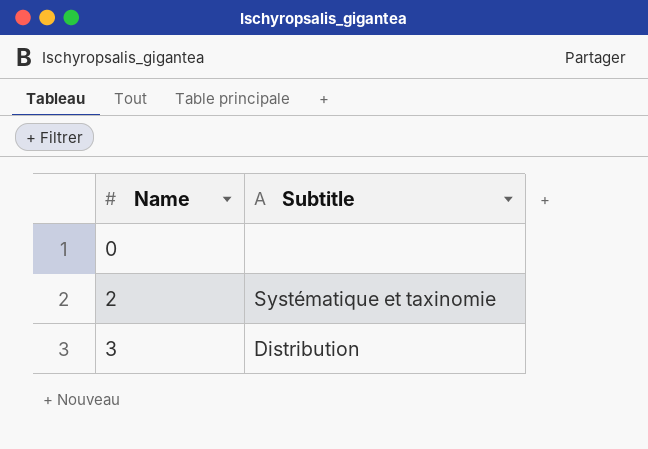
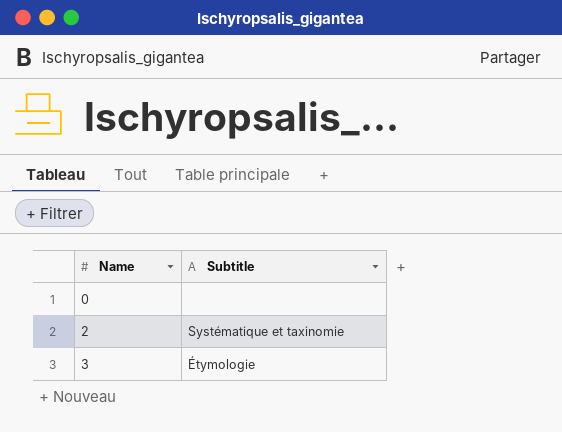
3 | Subtitle: Distribution -> Étymologie

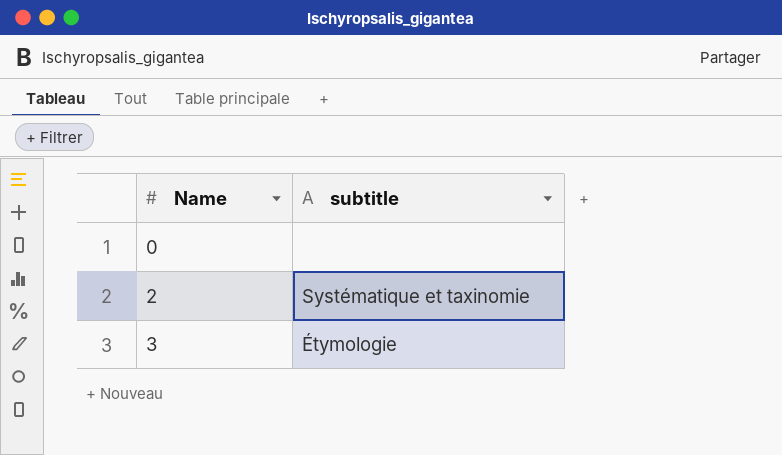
column name: Subtitle -> subtitle

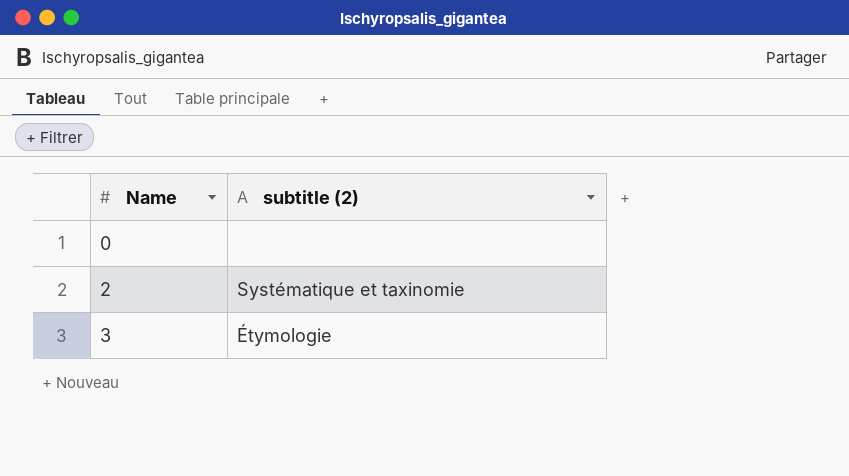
column name: subtitle -> subtitle (2)

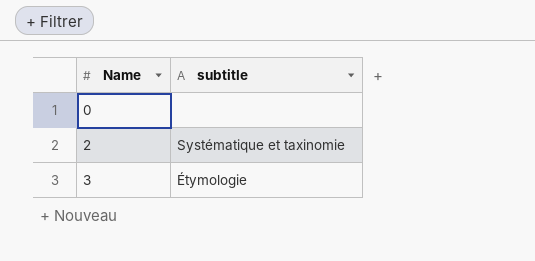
column name: subtitle (2) -> subtitle

